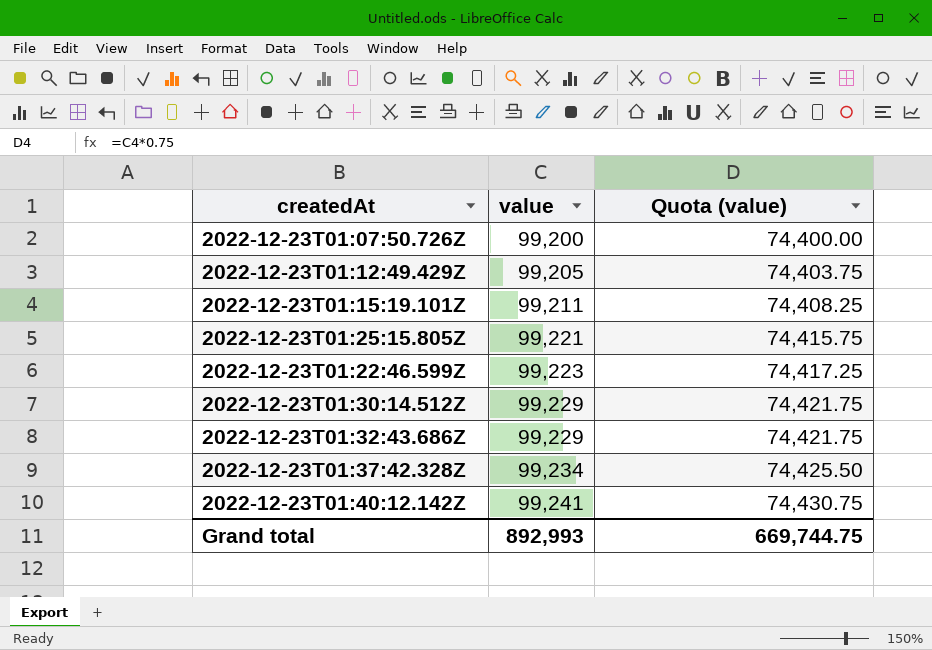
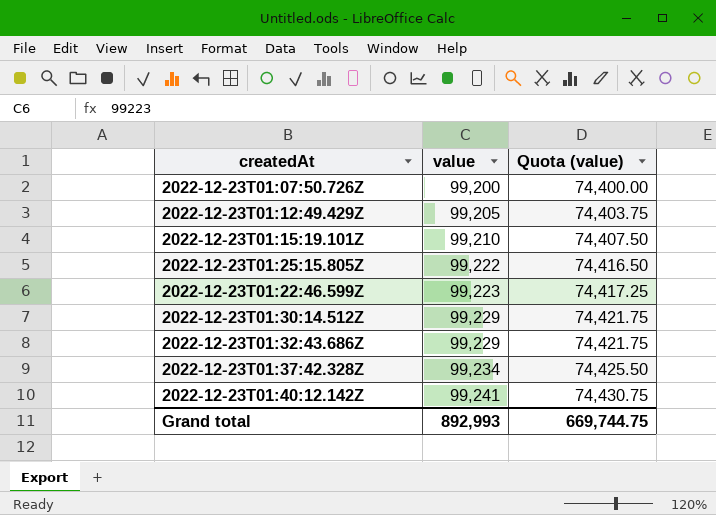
2022-12-23T01:15:19.101Z | value: 99,211 -> 99,210
2022-12-23T01:15:19.101Z | Quota (value): 74,408.25 -> 74,407.50
2022-12-23T01:25:15.805Z | value: 99,221 -> 99,222
2022-12-23T01:25:15.805Z | Quota (value): 74,415.75 -> 74,416.50

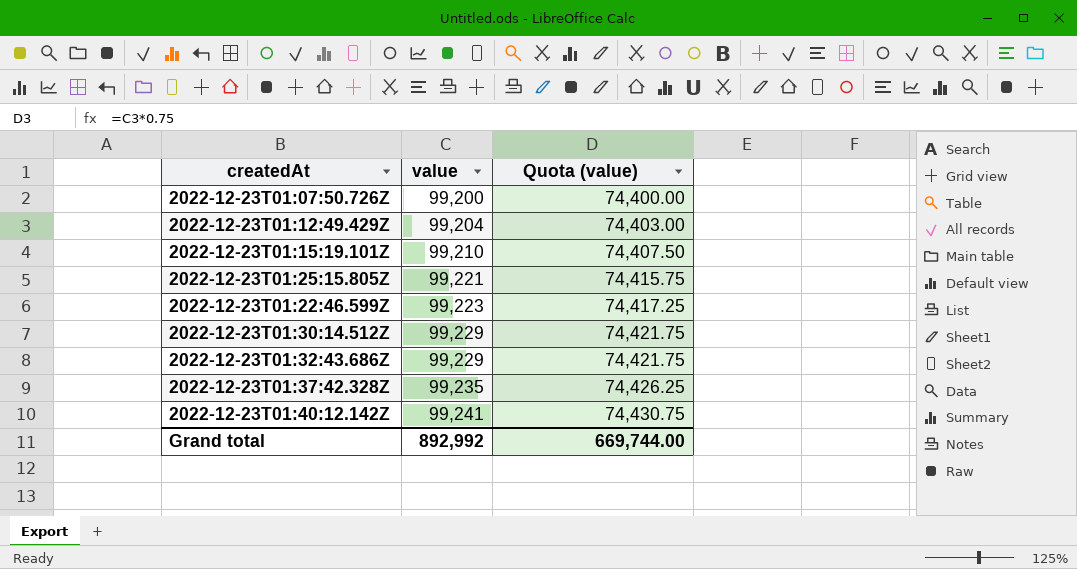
2022-12-23T01:12:49.429Z | value: 99,205 -> 99,204
2022-12-23T01:12:49.429Z | Quota (value): 74,403.75 -> 74,403.00
2022-12-23T01:25:15.805Z | value: 99,222 -> 99,221
2022-12-23T01:25:15.805Z | Quota (value): 74,416.50 -> 74,415.75
2022-12-23T01:37:42.328Z | value: 99,234 -> 99,235
2022-12-23T01:37:42.328Z | Quota (value): 74,425.50 -> 74,426.25
Grand total | value: 892,993 -> 892,992
Grand total | Quota (value): 669,744.75 -> 669,744.00

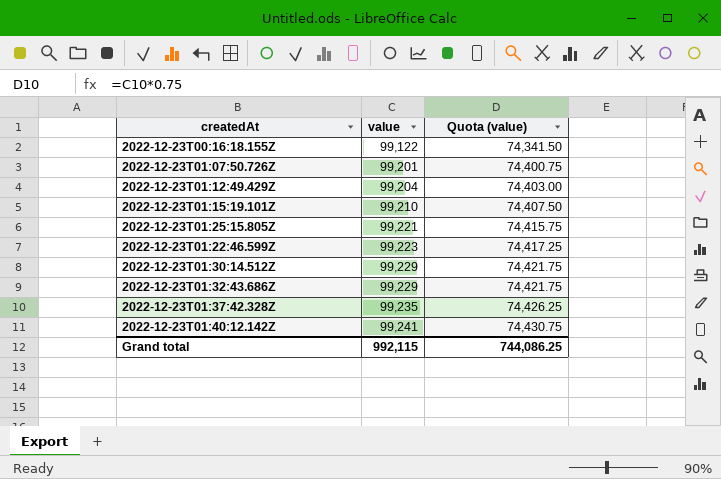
row 2022-12-23T00:16:18.155Z: none -> 99,122 | 74,341.50
2022-12-23T01:07:50.726Z | value: 99,200 -> 99,201
2022-12-23T01:07:50.726Z | Quota (value): 74,400.00 -> 74,400.75
Grand total | value: 892,992 -> 992,115
Grand total | Quota (value): 669,744.00 -> 744,086.25

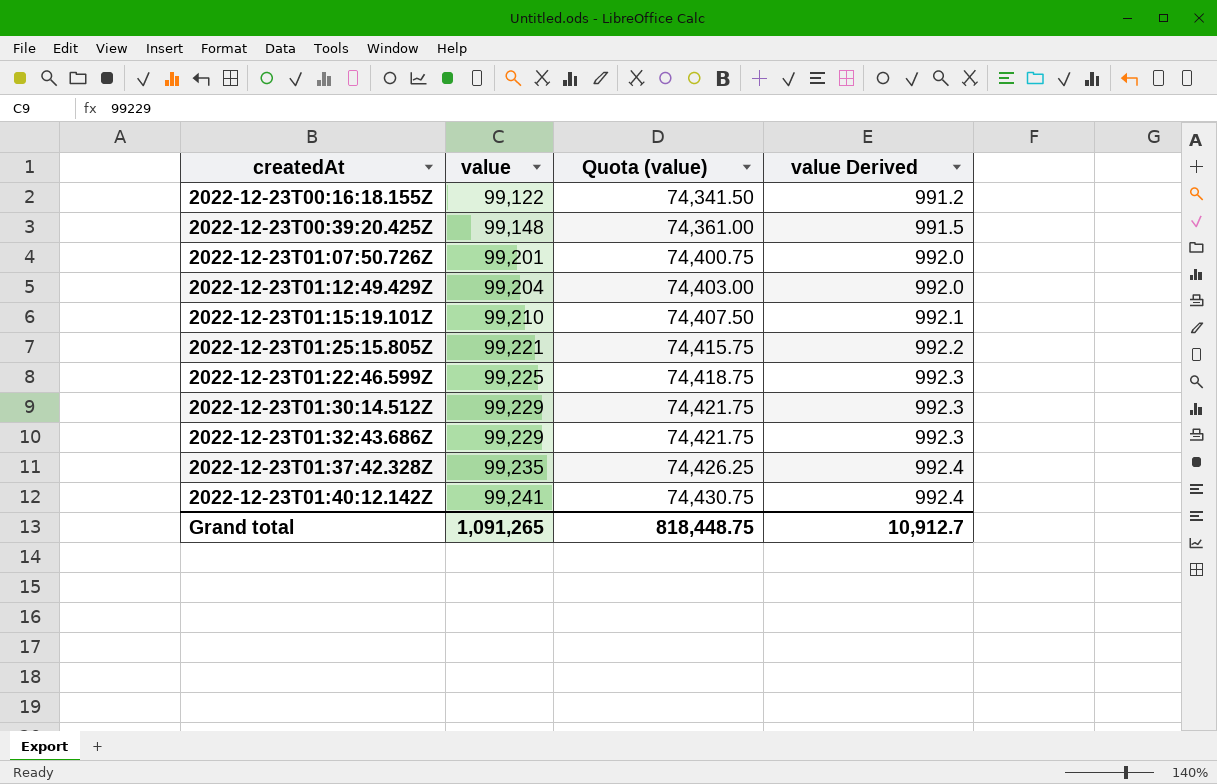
column value Derived | formula: none -> [value] * 0.01
row 2022-12-23T00:39:20.425Z: none -> 99,148 | 74,361.00 | 991.5
2022-12-23T01:22:46.599Z | value: 99,223 -> 99,225
2022-12-23T01:22:46.599Z | Quota (value): 74,417.25 -> 74,418.75
Grand total | value: 992,115 -> 1,091,265
Grand total | Quota (value): 744,086.25 -> 818,448.75

